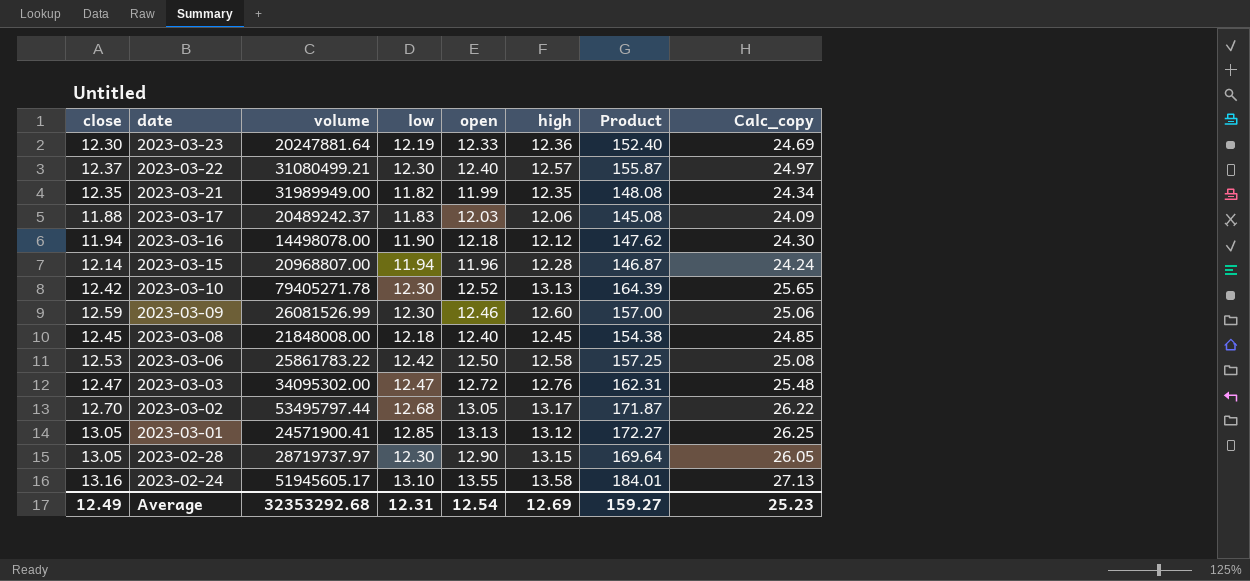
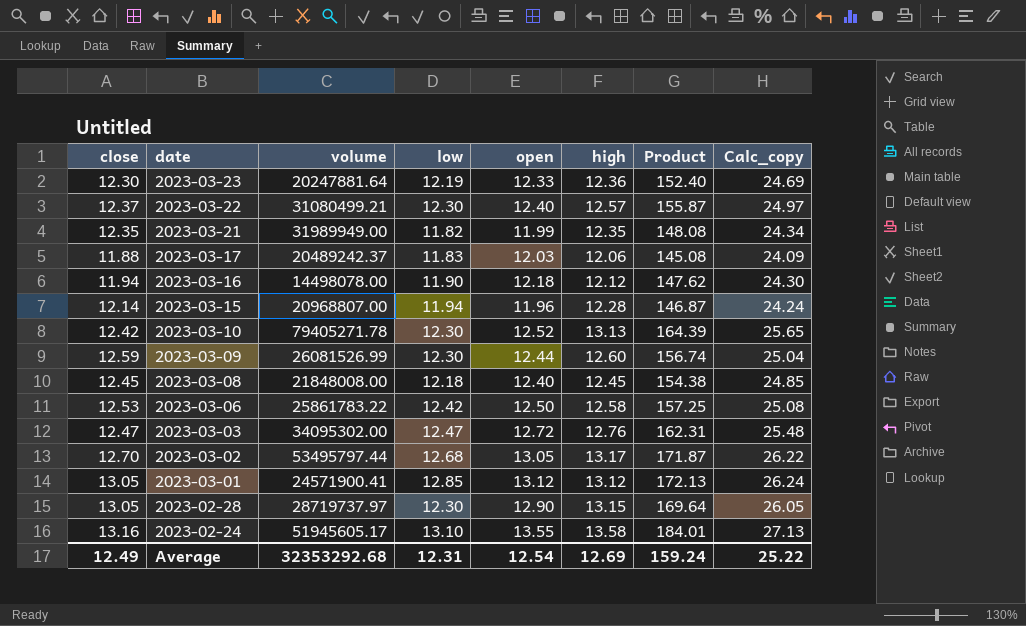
2023-03-09 | open: 12.46 -> 12.44
2023-03-09 | Product: 157.00 -> 156.74
2023-03-09 | Calc_copy: 25.06 -> 25.04
2023-03-01 | open: 13.13 -> 13.12
2023-03-01 | Product: 172.27 -> 172.13
2023-03-01 | Calc_copy: 26.25 -> 26.24
Average | Product: 159.27 -> 159.24
Average | Calc_copy: 25.23 -> 25.22

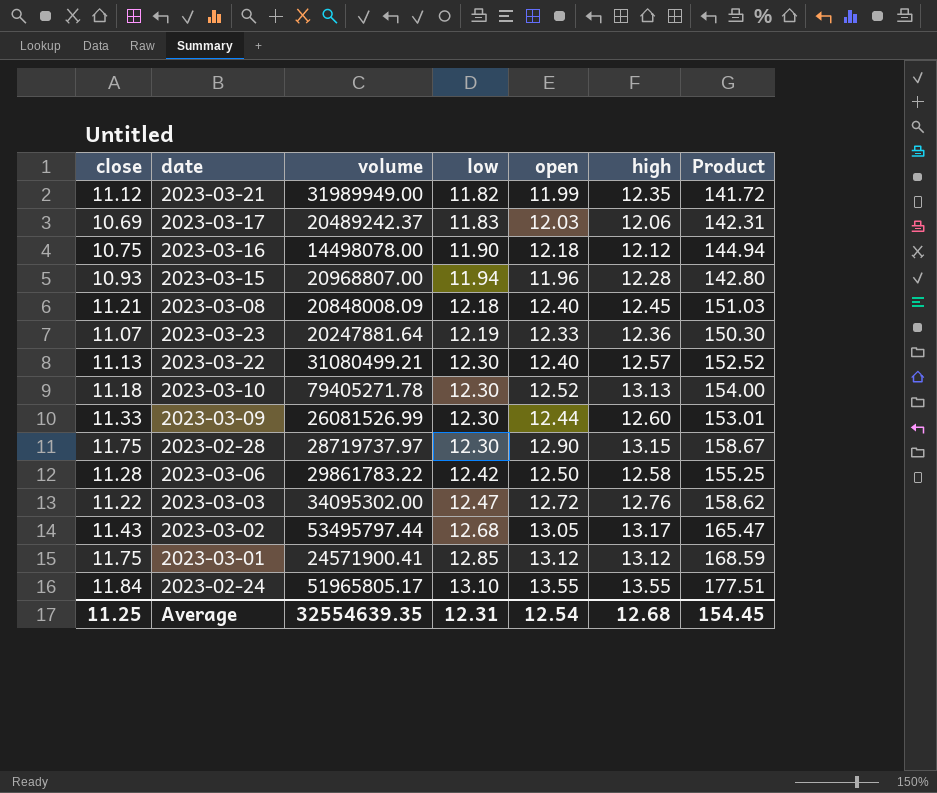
row order: date descending -> low ascending
column Calc_copy | formula: [open] + [high] -> none
column Product | formula: [open] * [high] -> [low] * [open]
2023-03-21 | close: 12.35 -> 11.12
2023-03-17 | close: 11.88 -> 10.69
2023-03-16 | close: 11.94 -> 10.75
2023-03-15 | close: 12.14 -> 10.93
2023-03-08 | close: 12.45 -> 11.21
2023-03-08 | volume: 21848008.00 -> 20848008.09
2023-03-23 | close: 12.30 -> 11.07
2023-03-22 | close: 12.37 -> 11.13
2023-03-10 | close: 12.42 -> 11.18
2023-03-09 | close: 12.59 -> 11.33
2023-02-28 | close: 13.05 -> 11.75
2023-03-06 | close: 12.53 -> 11.28
2023-03-06 | volume: 25861783.22 -> 29861783.22
2023-03-03 | close: 12.47 -> 11.22
2023-03-02 | close: 12.70 -> 11.43
2023-03-01 | close: 13.05 -> 11.75
2023-02-24 | close: 13.16 -> 11.84
2023-02-24 | volume: 51945605.17 -> 51965805.17
2023-02-24 | high: 13.58 -> 13.55
Average | close: 12.49 -> 11.25
Average | volume: 32353292.68 -> 32554639.35
Average | high: 12.69 -> 12.68
Average | Product: 159.24 -> 154.45

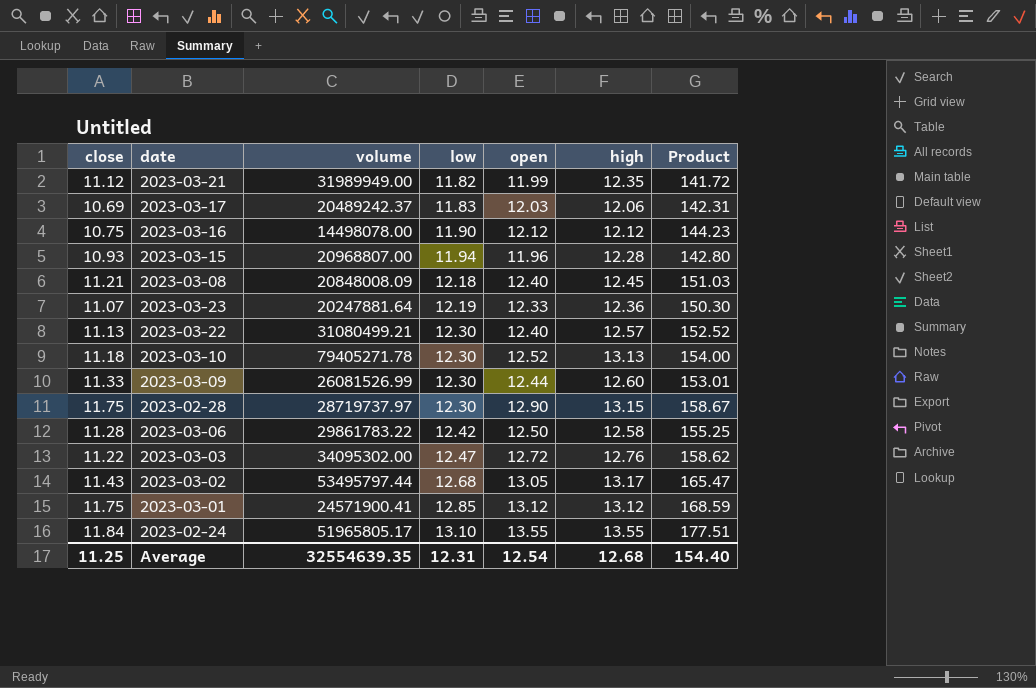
2023-03-16 | open: 12.18 -> 12.12
2023-03-16 | Product: 144.94 -> 144.23
Average | Product: 154.45 -> 154.40

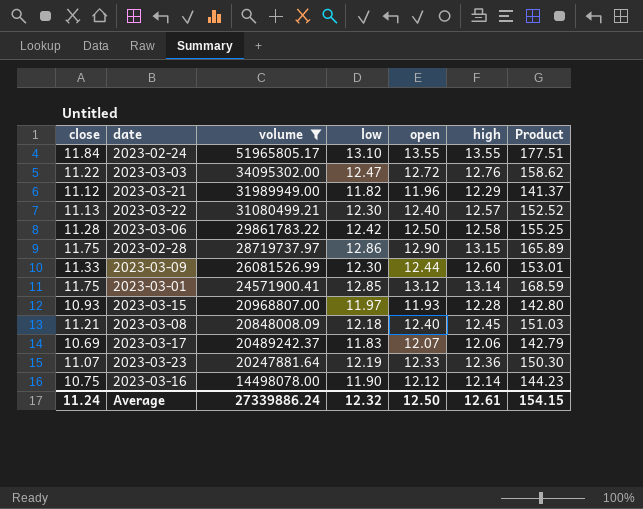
filter: none -> volume <= 51965805.17
row order: low ascending -> volume descending
2023-03-21 | open: 11.99 -> 11.96
2023-03-21 | high: 12.35 -> 12.29
2023-03-21 | Product: 141.72 -> 141.37
2023-02-28 | low: 12.30 -> 12.86
2023-02-28 | Product: 158.67 -> 165.89
2023-03-01 | high: 13.12 -> 13.14
2023-03-15 | low: 11.94 -> 11.97
2023-03-15 | open: 11.96 -> 11.93
2023-03-17 | open: 12.03 -> 12.07
2023-03-17 | Product: 142.31 -> 142.79
2023-03-16 | high: 12.12 -> 12.14
Average | close: 11.25 -> 11.24
Average | volume: 32554639.35 -> 27339886.24
Average | low: 12.31 -> 12.32
Average | open: 12.54 -> 12.50
Average | high: 12.68 -> 12.61
Average | Product: 154.40 -> 154.15

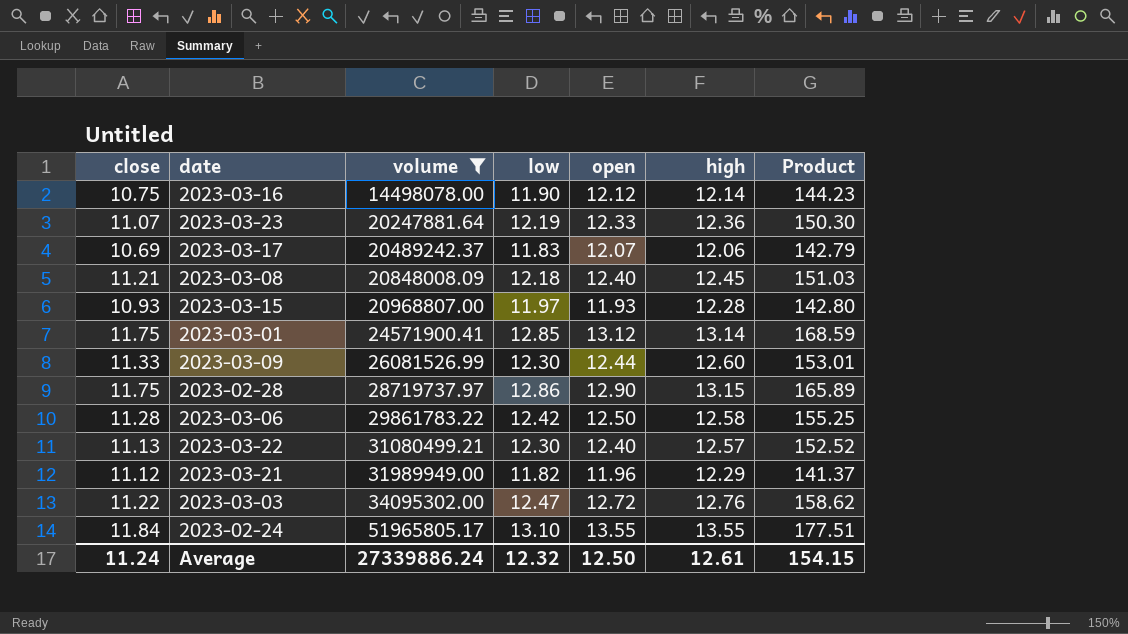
row order: volume descending -> volume ascending

